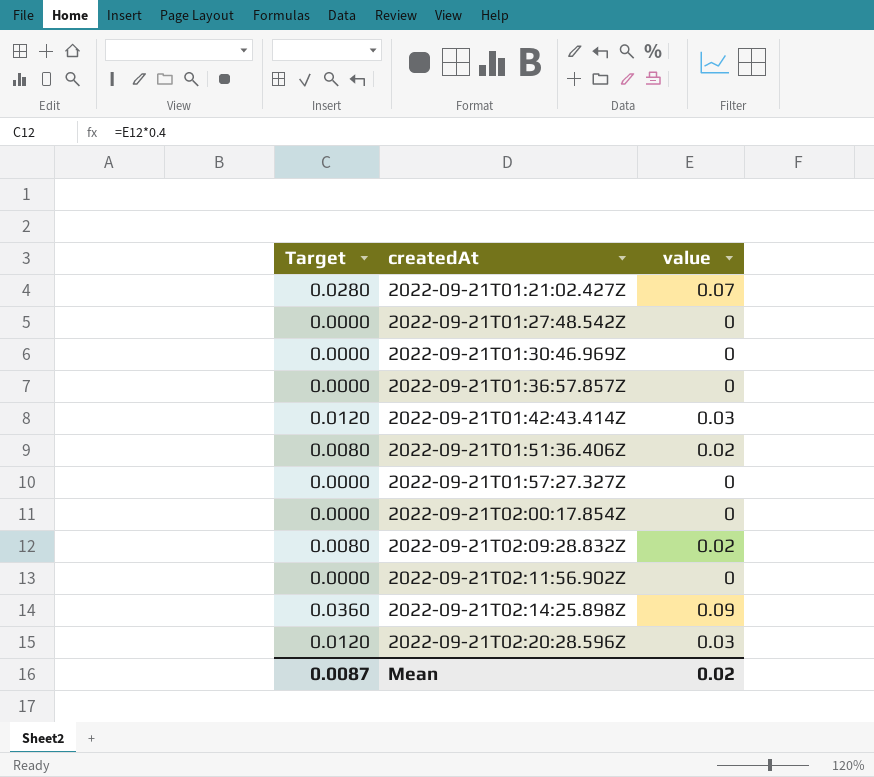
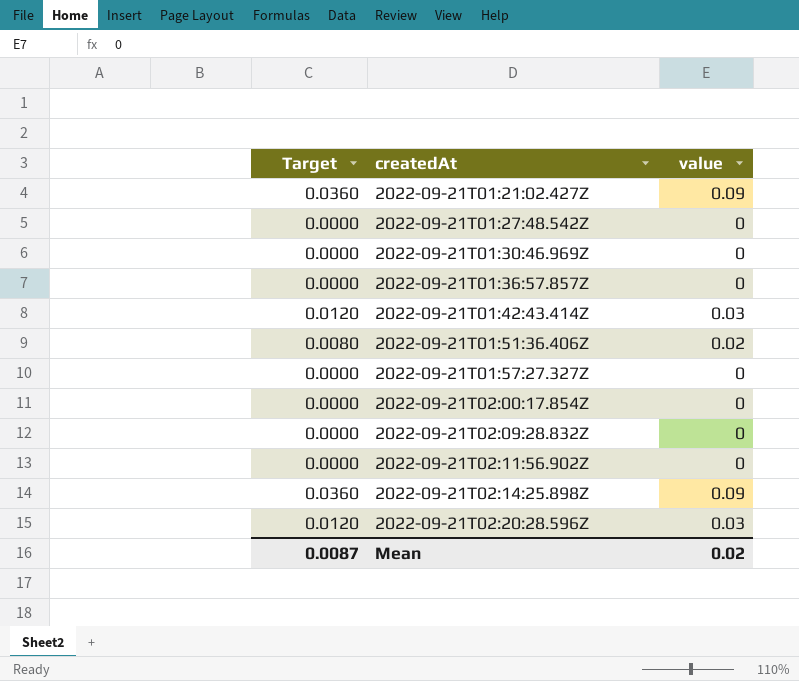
2022-09-21T01:21:02.427Z | Target: 0.0280 -> 0.0360
2022-09-21T01:21:02.427Z | value: 0.07 -> 0.09
2022-09-21T02:09:28.832Z | Target: 0.0080 -> 0.0000
2022-09-21T02:09:28.832Z | value: 0.02 -> 0

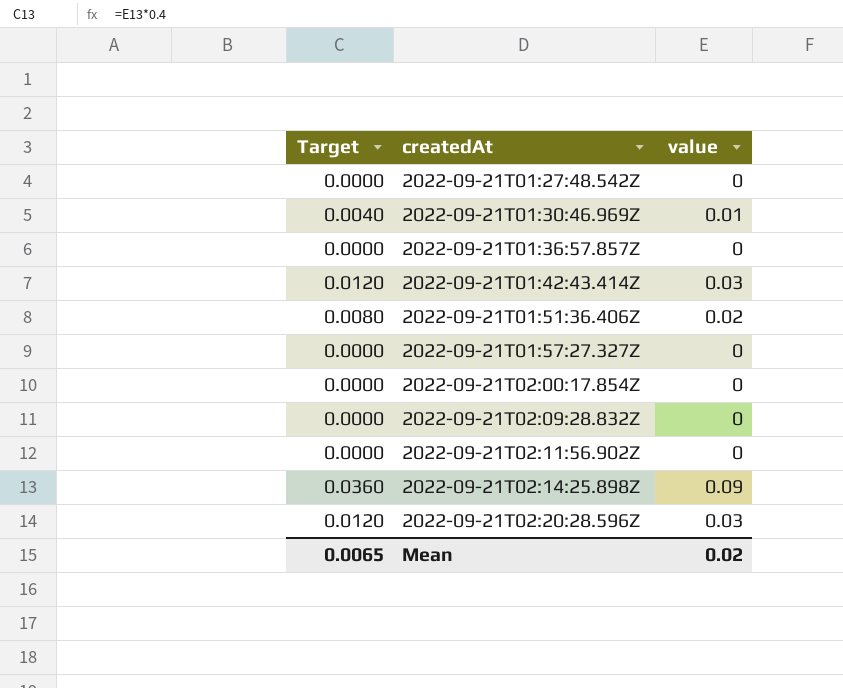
row 2022-09-21T01:21:02.427Z: 0.0360 | 0.09 -> none
2022-09-21T01:30:46.969Z | Target: 0.0000 -> 0.0040
2022-09-21T01:30:46.969Z | value: 0 -> 0.01
Mean | Target: 0.0087 -> 0.0065

